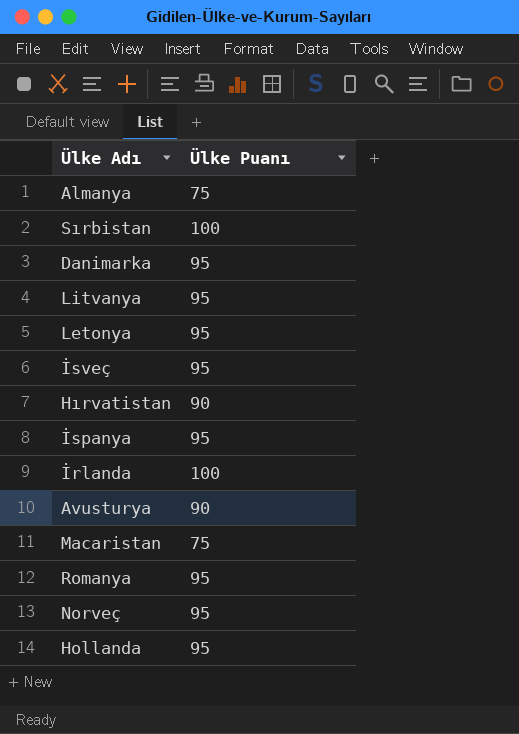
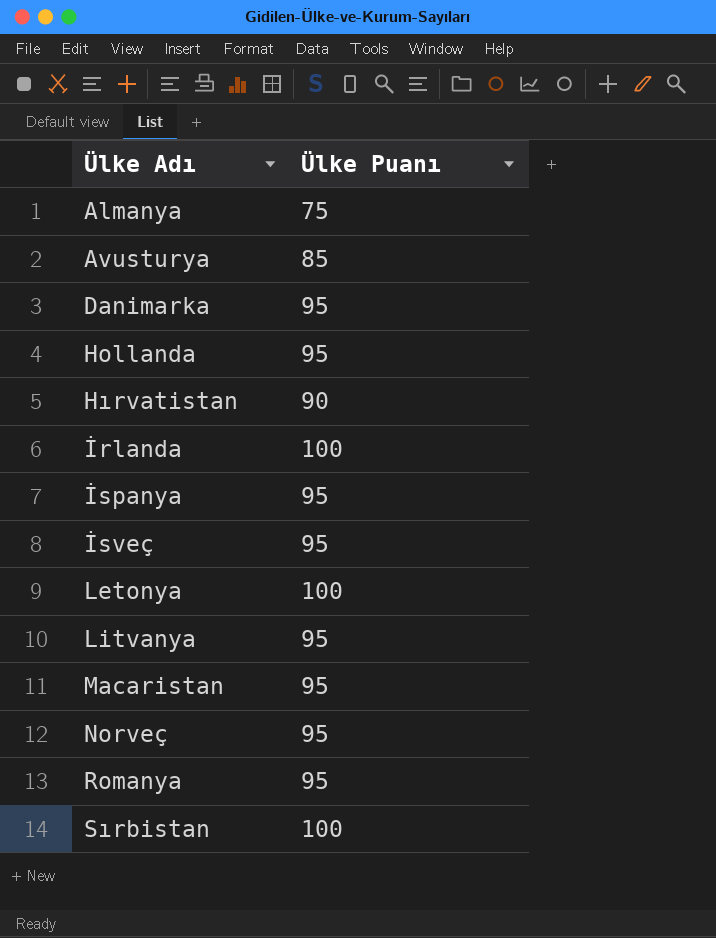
row order: none -> Ülke Adı ascending
Avusturya | Ülke Puanı: 90 -> 85
Letonya | Ülke Puanı: 95 -> 100
Macaristan | Ülke Puanı: 75 -> 95

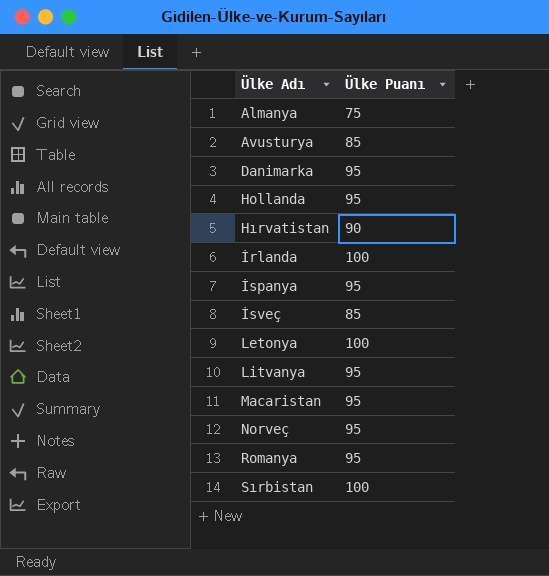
İsveç | Ülke Puanı: 95 -> 85

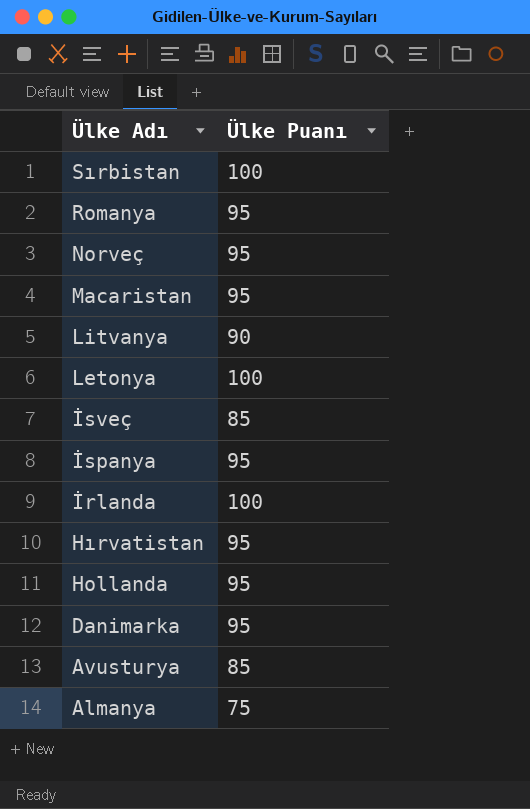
row order: Ülke Adı ascending -> Ülke Adı descending
Litvanya | Ülke Puanı: 95 -> 90
Hırvatistan | Ülke Puanı: 90 -> 95

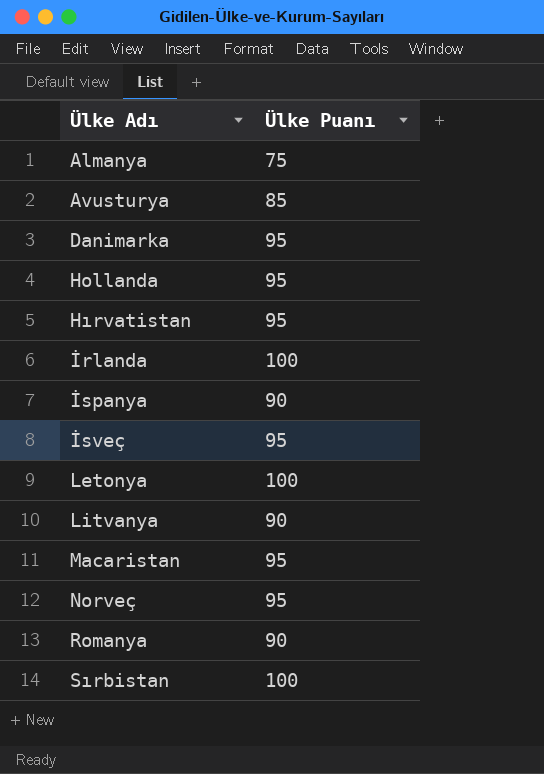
row order: Ülke Adı descending -> Ülke Adı ascending
İspanya | Ülke Puanı: 95 -> 90
İsveç | Ülke Puanı: 85 -> 95
Romanya | Ülke Puanı: 95 -> 90

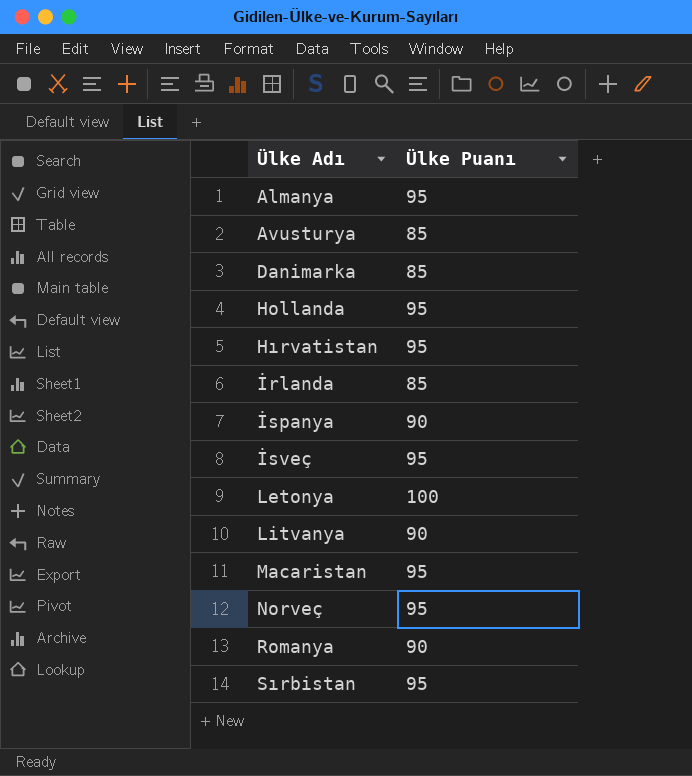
Almanya | Ülke Puanı: 75 -> 95
Danimarka | Ülke Puanı: 95 -> 85
İrlanda | Ülke Puanı: 100 -> 85
Sırbistan | Ülke Puanı: 100 -> 95

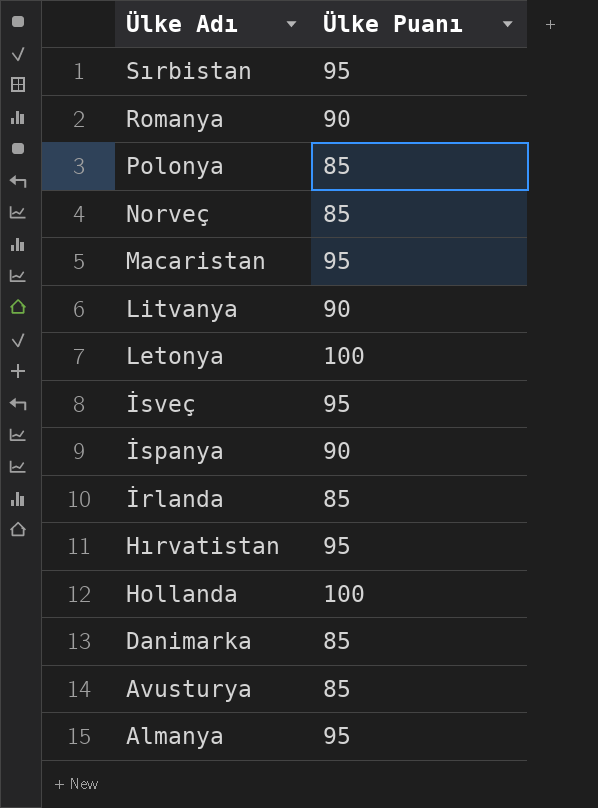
row order: Ülke Adı ascending -> Ülke Adı descending
row Polonya: none -> 85
Norveç | Ülke Puanı: 95 -> 85
Hollanda | Ülke Puanı: 95 -> 100

